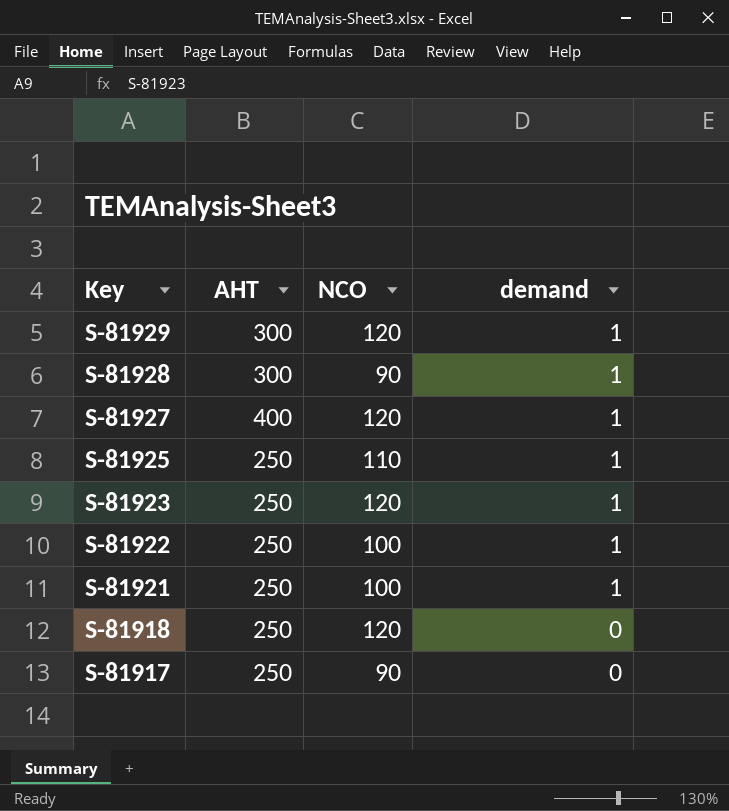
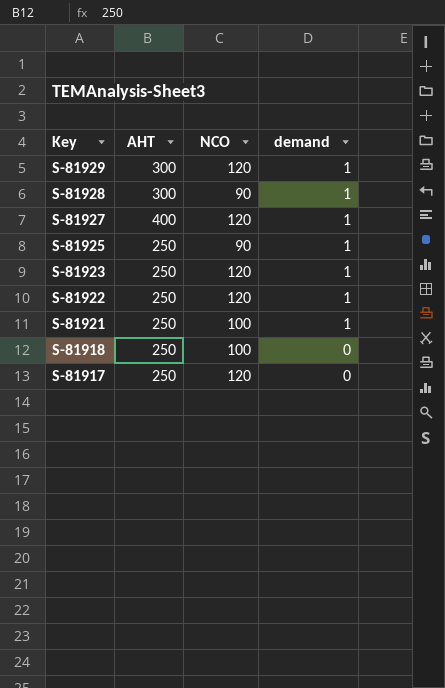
S-81925 | NCO: 110 -> 90
S-81922 | NCO: 100 -> 120
S-81918 | NCO: 120 -> 100
S-81917 | NCO: 90 -> 120

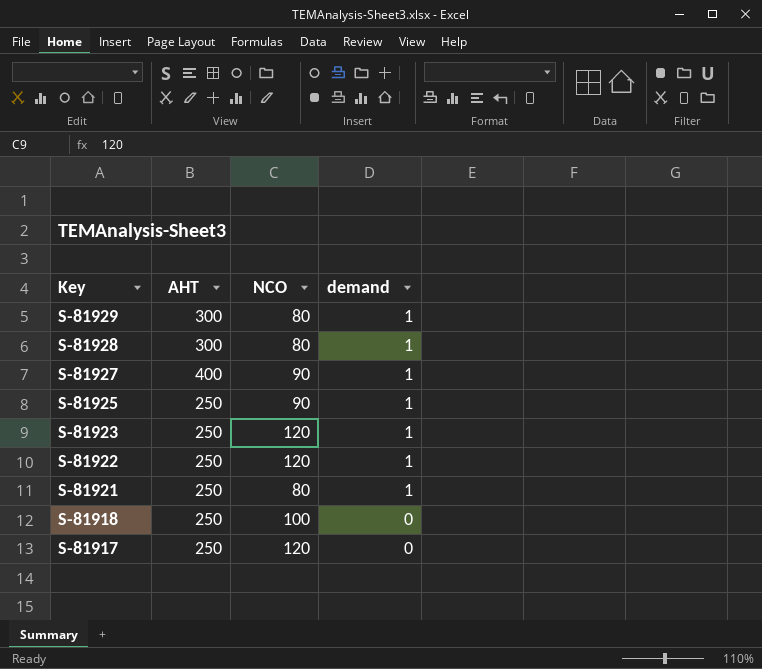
S-81929 | NCO: 120 -> 80
S-81928 | NCO: 90 -> 80
S-81927 | NCO: 120 -> 90
S-81921 | NCO: 100 -> 80

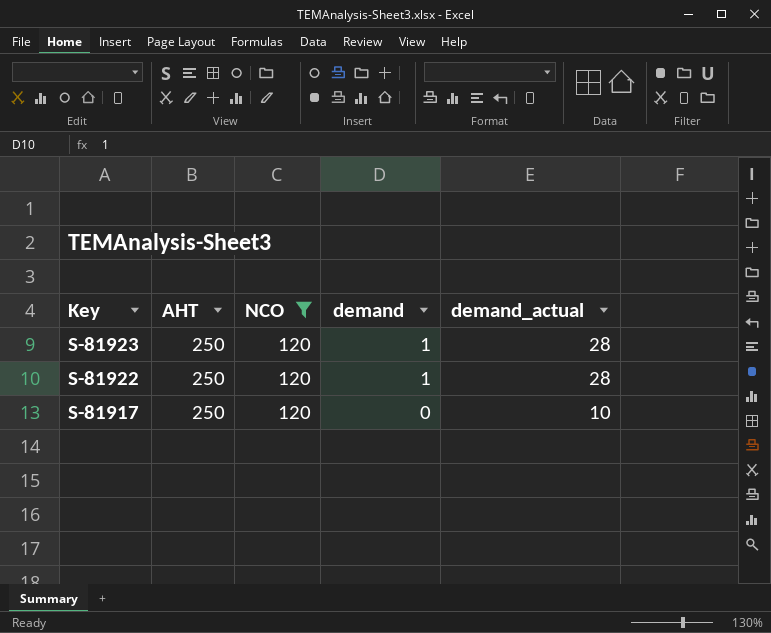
filter: none -> NCO = 120
column demand_actual | position: none -> 5

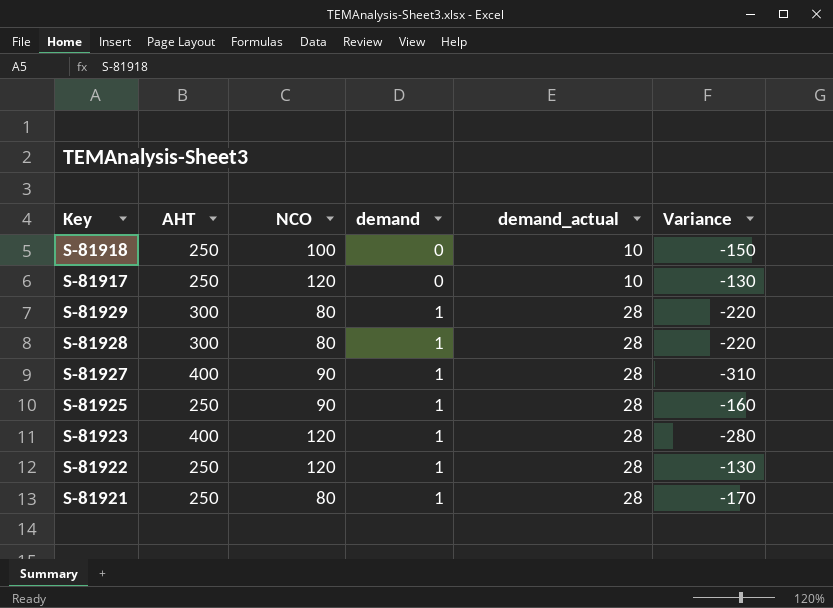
filter: NCO = 120 -> none
row order: Key descending -> demand ascending
column Variance | formula: none -> [NCO] - [AHT]
S-81923 | AHT: 250 -> 400

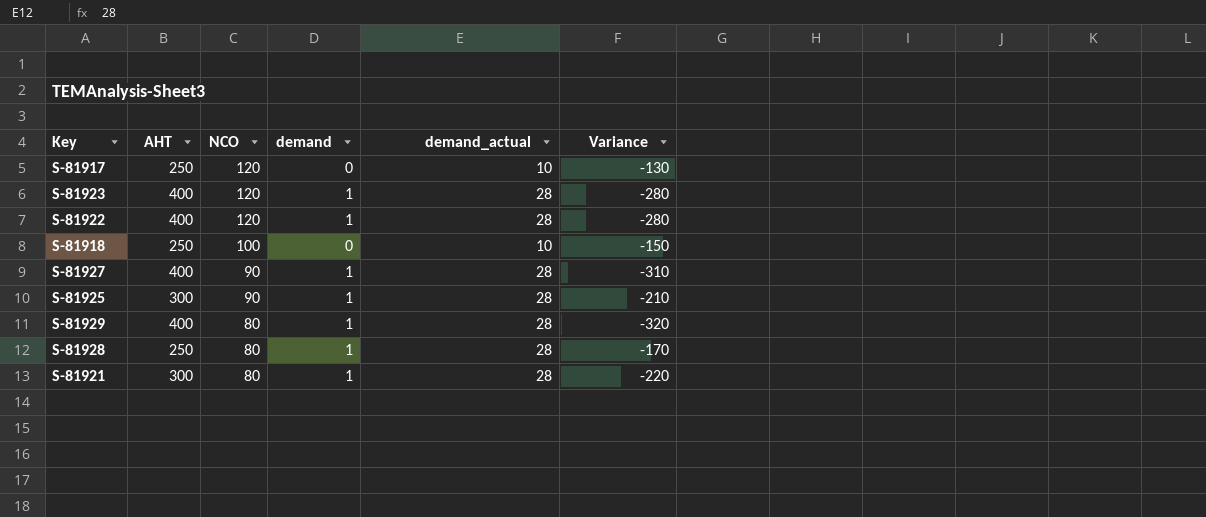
row order: demand ascending -> NCO descending
S-81922 | AHT: 250 -> 400
S-81922 | Variance: -130 -> -280
S-81925 | AHT: 250 -> 300
S-81925 | Variance: -160 -> -210
S-81929 | AHT: 300 -> 400
S-81929 | Variance: -220 -> -320
S-81928 | AHT: 300 -> 250
S-81928 | Variance: -220 -> -170
S-81921 | AHT: 250 -> 300
S-81921 | Variance: -170 -> -220

